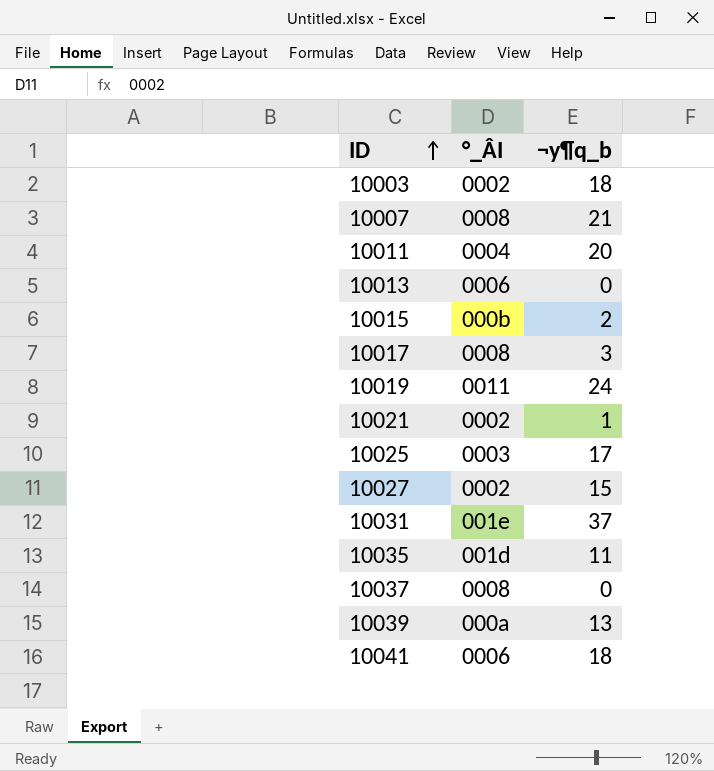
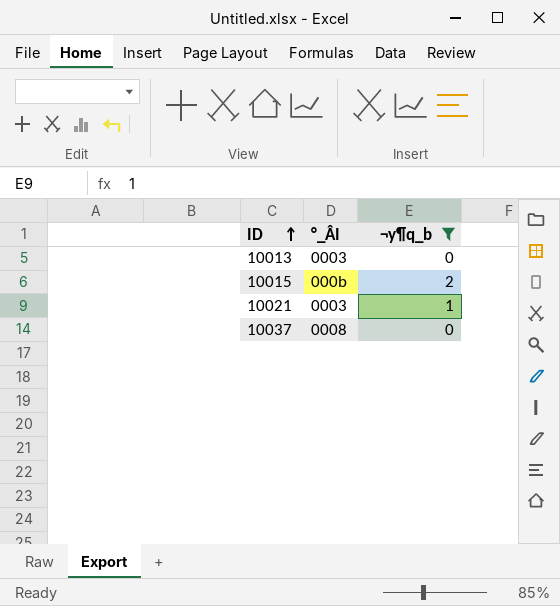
filter: none -> ¬y¶q_b <= 2
10013 | °_ÂI: 0006 -> 0003
10021 | °_ÂI: 0002 -> 0003

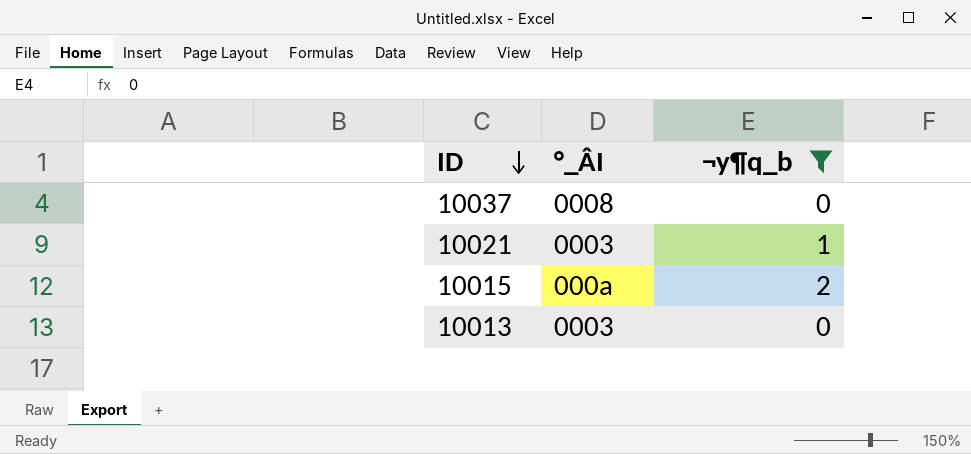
row order: ID ascending -> ID descending
10015 | °_ÂI: 000b -> 000a

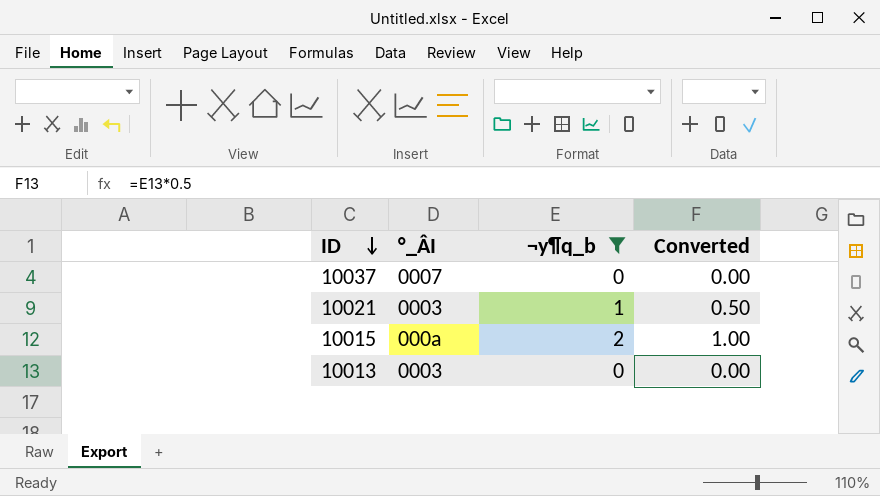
column Converted | formula: none -> [¬y¶q_b] * 0.5
10037 | °_ÂI: 0008 -> 0007

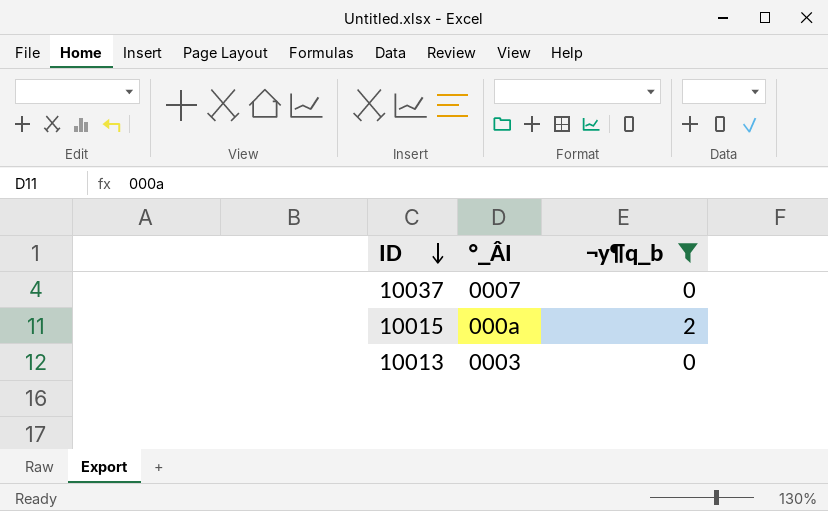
column Converted | formula: [¬y¶q_b] * 0.5 -> none
row 10021: 0003 | 1 | 0.50 -> none

